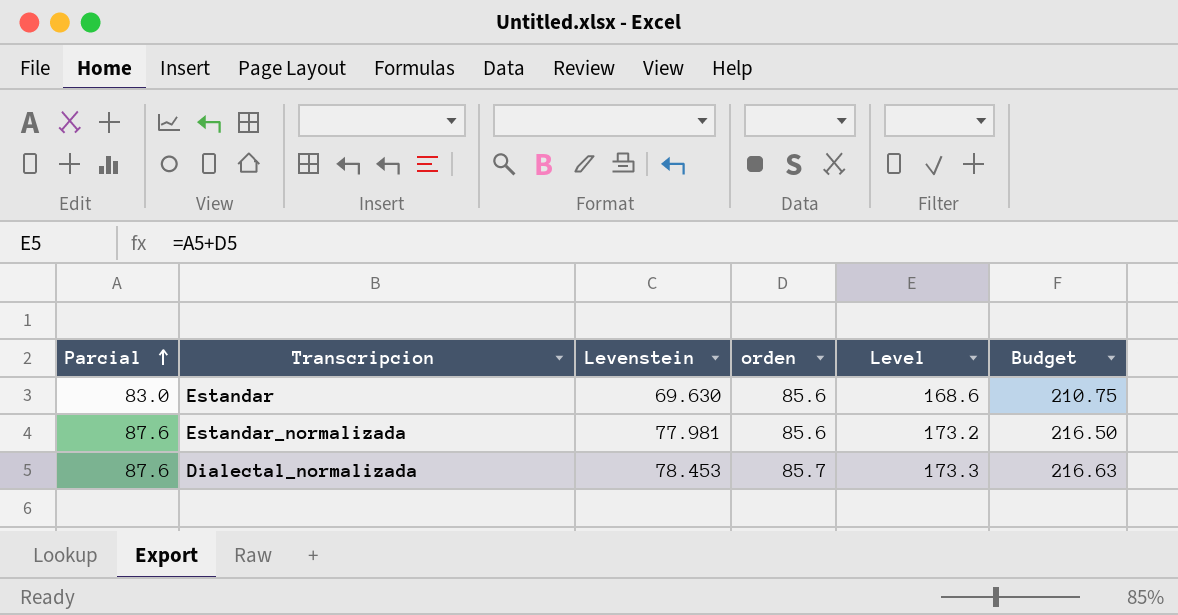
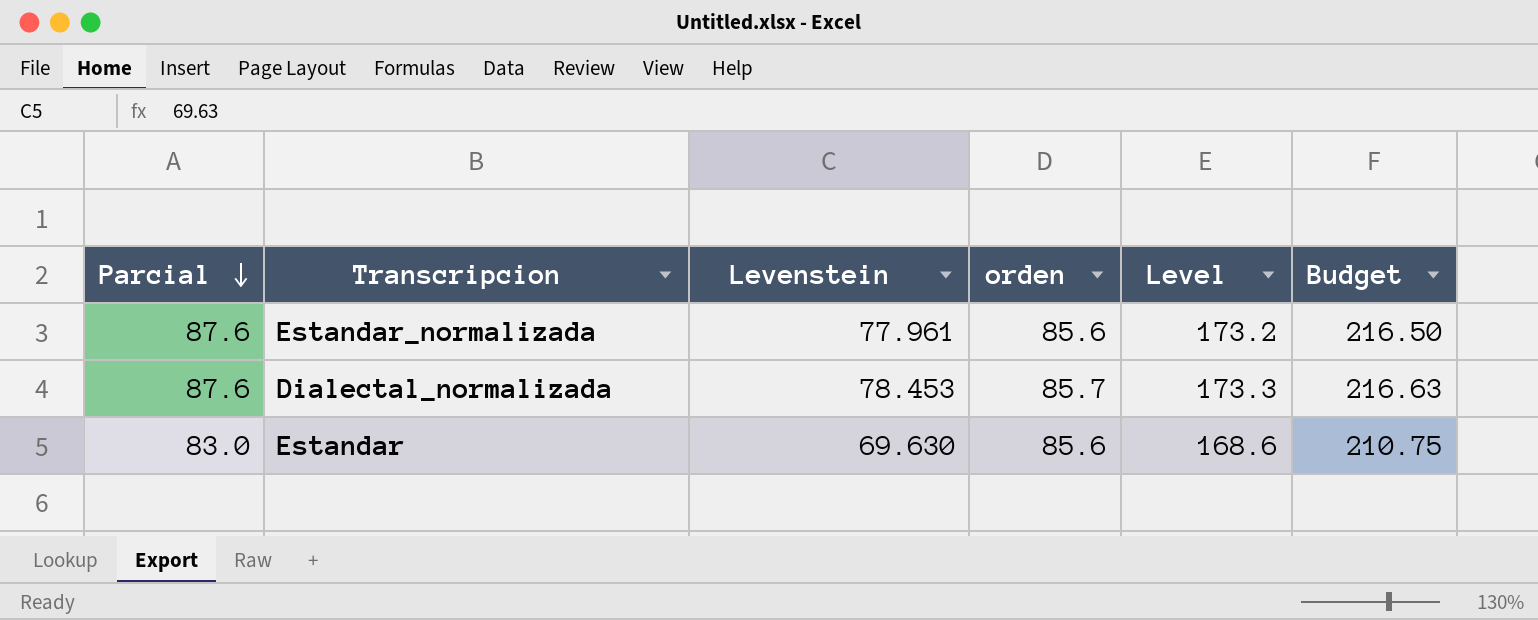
row order: Parcial ascending -> Parcial descending
Estandar_normalizada | Levenstein: 77.981 -> 77.961

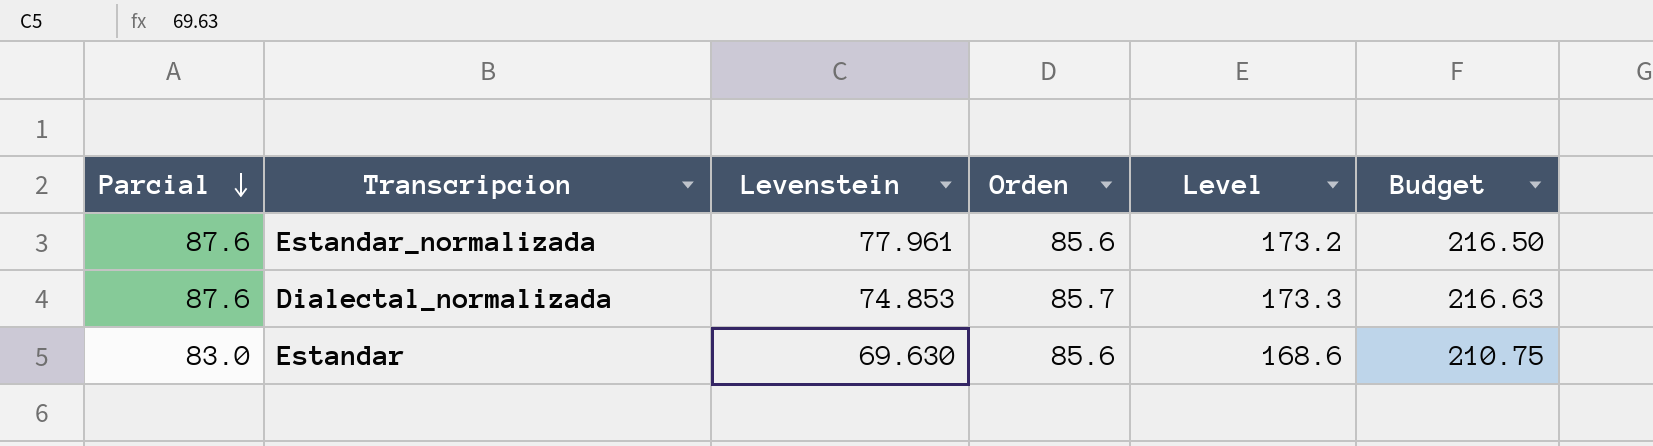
column name: orden -> Orden
Dialectal_normalizada | Levenstein: 78.453 -> 74.853

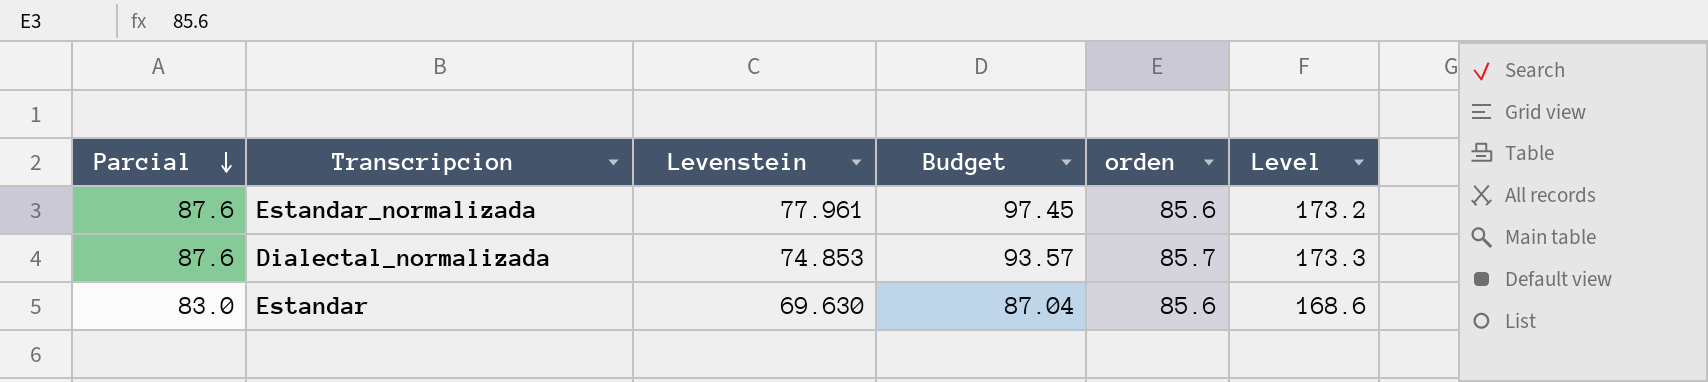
column Budget | formula: [Level] * 1.25 -> [Levenstein] * 1.25
column Budget | position: 6 -> 4
column name: Orden -> orden

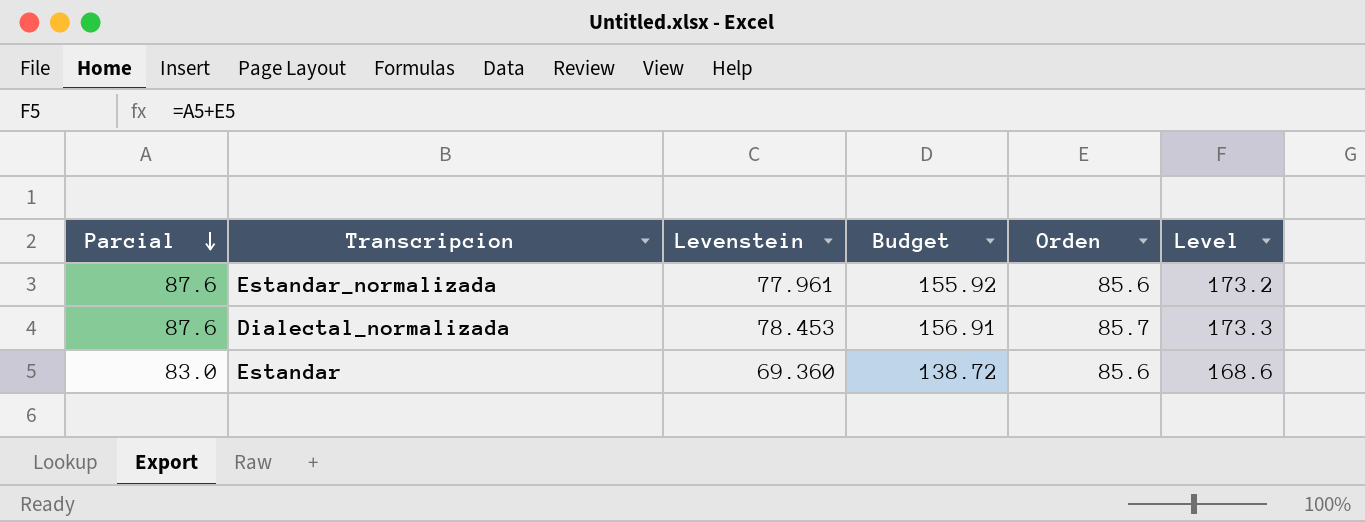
column Budget | formula: [Levenstein] * 1.25 -> [Levenstein] * 2
column name: orden -> Orden
Dialectal_normalizada | Levenstein: 74.853 -> 78.453
Estandar | Levenstein: 69.630 -> 69.360

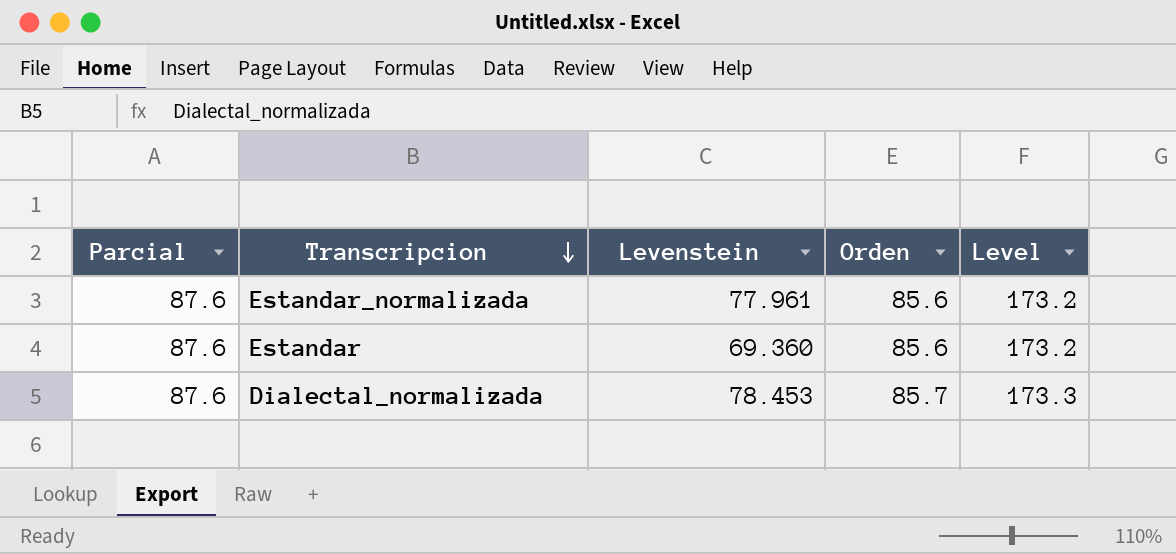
row order: Parcial descending -> Transcripcion descending
column Budget | formula: [Levenstein] * 2 -> none
Estandar | Parcial: 83.0 -> 87.6
Estandar | Level: 168.6 -> 173.2

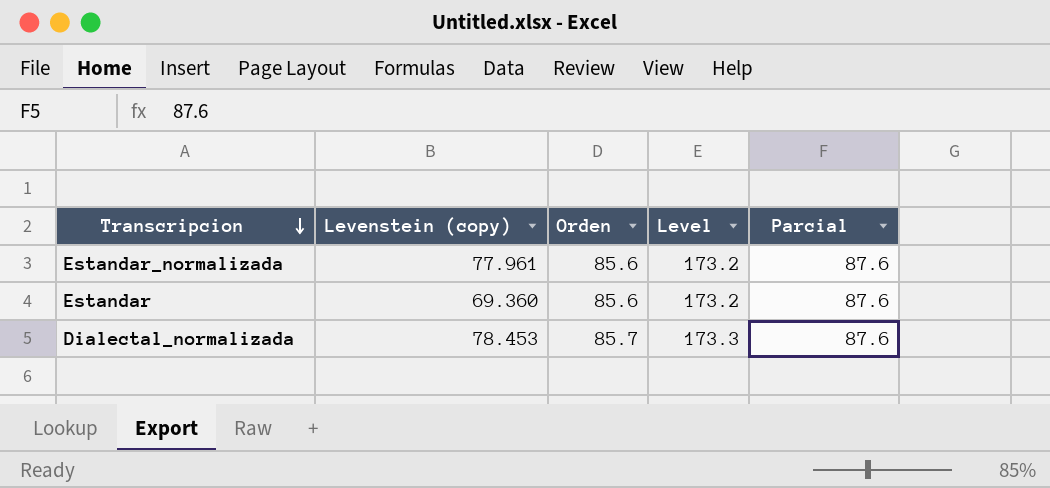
column name: Levenstein -> Levenstein (copy)
column Parcial | position: 1 -> 5

